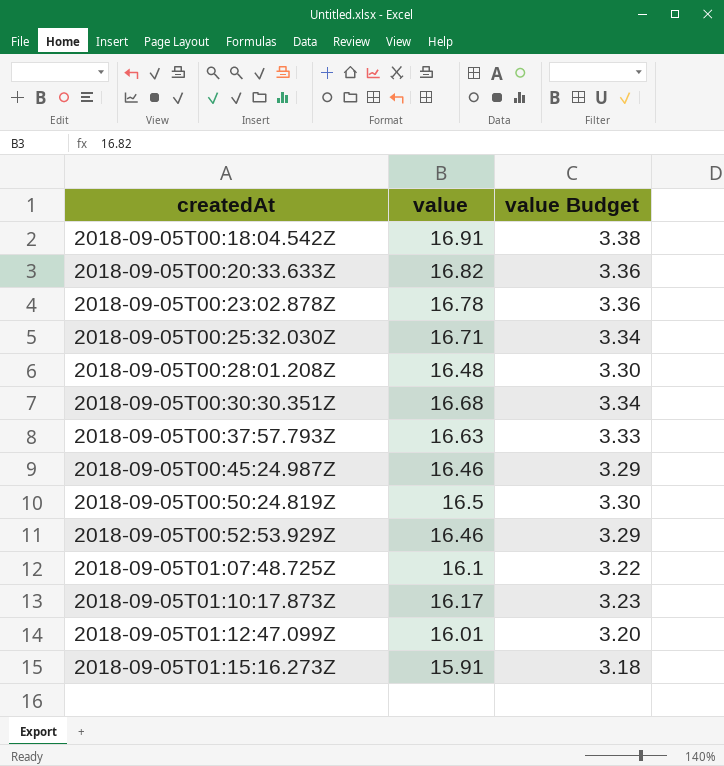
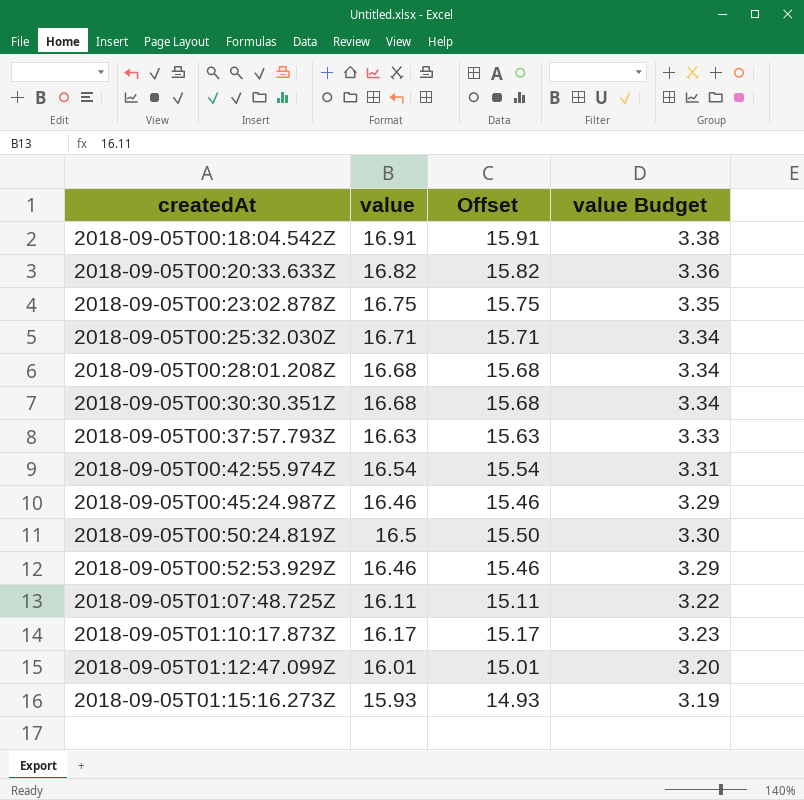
column Offset | formula: none -> [value] - 1
2018-09-05T00:23:02.878Z | value: 16.78 -> 16.75
2018-09-05T00:23:02.878Z | value Budget: 3.36 -> 3.35
2018-09-05T00:28:01.208Z | value: 16.48 -> 16.68
2018-09-05T00:28:01.208Z | value Budget: 3.30 -> 3.34
row 2018-09-05T00:42:55.974Z: none -> 16.54 | 15.54 | 3.31
2018-09-05T01:07:48.725Z | value: 16.1 -> 16.11
2018-09-05T01:15:16.273Z | value: 15.91 -> 15.93
2018-09-05T01:15:16.273Z | value Budget: 3.18 -> 3.19

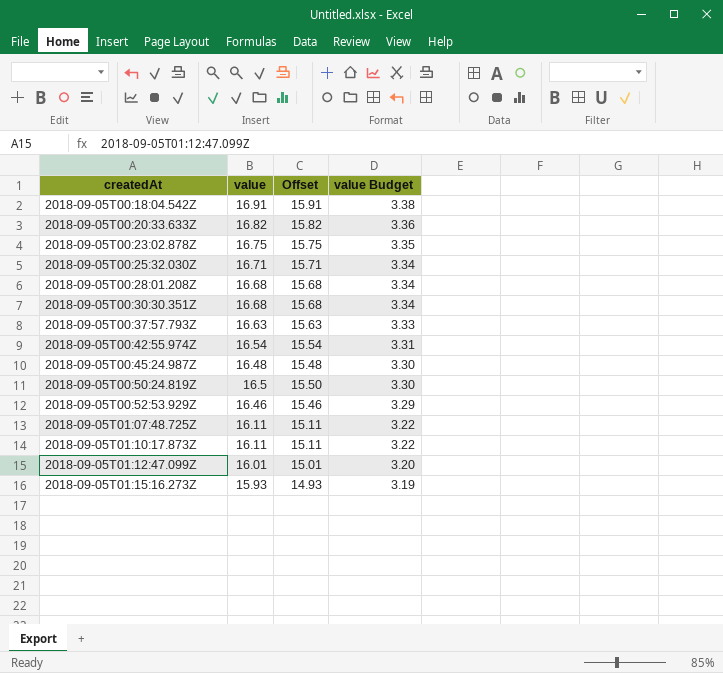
2018-09-05T00:45:24.987Z | value: 16.46 -> 16.48
2018-09-05T00:45:24.987Z | Offset: 15.46 -> 15.48
2018-09-05T00:45:24.987Z | value Budget: 3.29 -> 3.30
2018-09-05T01:10:17.873Z | value: 16.17 -> 16.11
2018-09-05T01:10:17.873Z | Offset: 15.17 -> 15.11
2018-09-05T01:10:17.873Z | value Budget: 3.23 -> 3.22

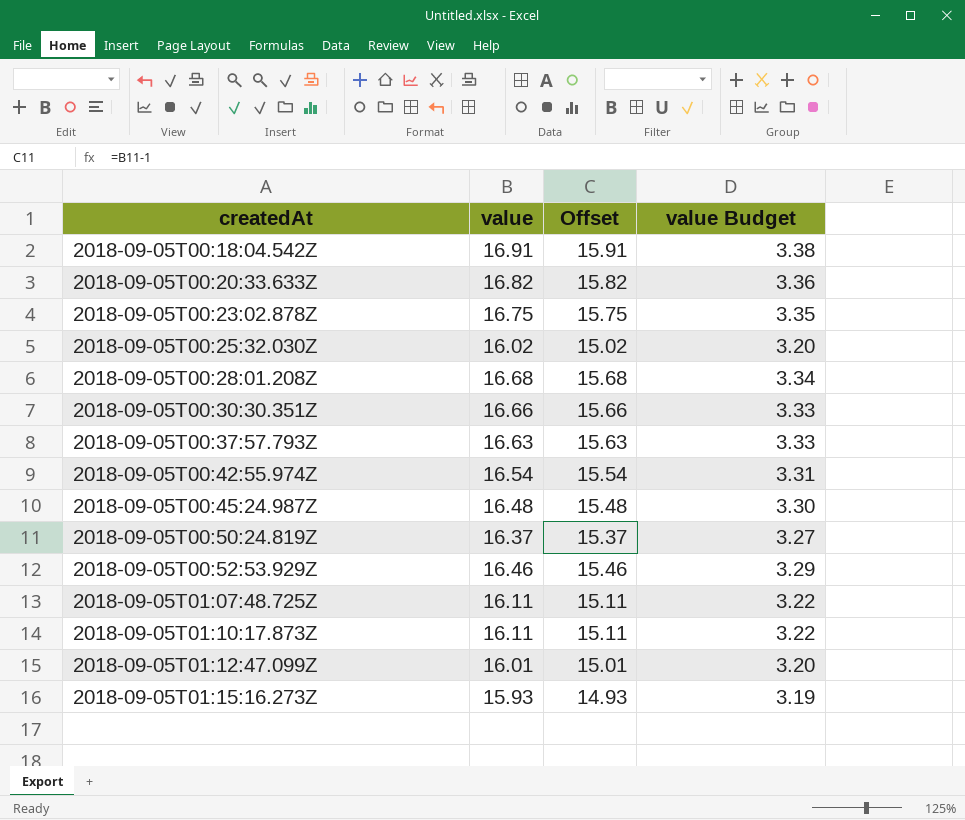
2018-09-05T00:25:32.030Z | value: 16.71 -> 16.02
2018-09-05T00:25:32.030Z | Offset: 15.71 -> 15.02
2018-09-05T00:25:32.030Z | value Budget: 3.34 -> 3.20
2018-09-05T00:30:30.351Z | value: 16.68 -> 16.66
2018-09-05T00:30:30.351Z | Offset: 15.68 -> 15.66
2018-09-05T00:30:30.351Z | value Budget: 3.34 -> 3.33
2018-09-05T00:50:24.819Z | value: 16.5 -> 16.37
2018-09-05T00:50:24.819Z | Offset: 15.50 -> 15.37
2018-09-05T00:50:24.819Z | value Budget: 3.30 -> 3.27

